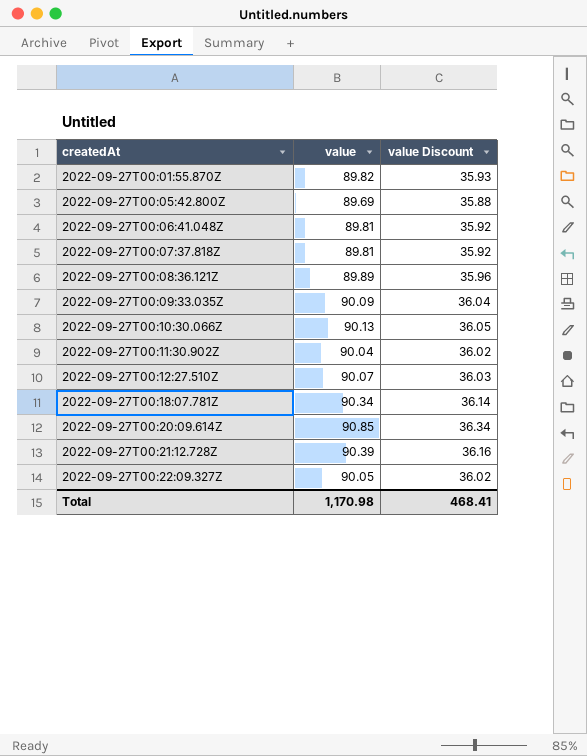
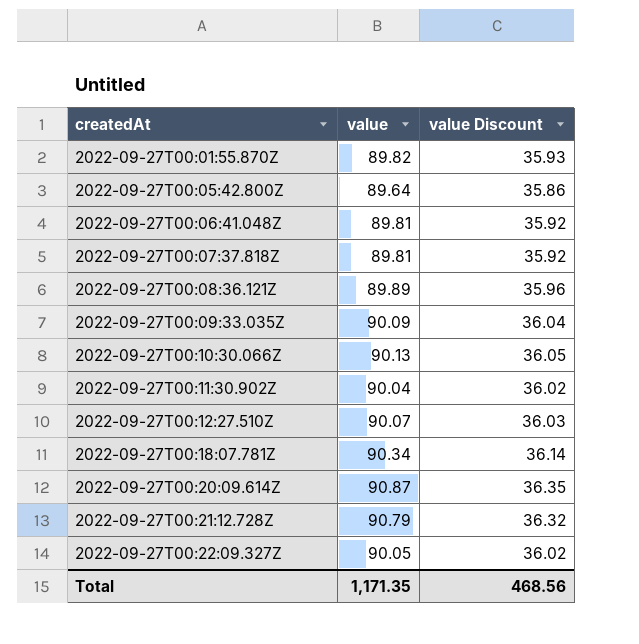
2022-09-27T00:05:42.800Z | value: 89.69 -> 89.64
2022-09-27T00:05:42.800Z | value Discount: 35.88 -> 35.86
2022-09-27T00:20:09.614Z | value: 90.85 -> 90.87
2022-09-27T00:20:09.614Z | value Discount: 36.34 -> 36.35
2022-09-27T00:21:12.728Z | value: 90.39 -> 90.79
2022-09-27T00:21:12.728Z | value Discount: 36.16 -> 36.32
Total | value: 1,170.98 -> 1,171.35
Total | value Discount: 468.41 -> 468.56

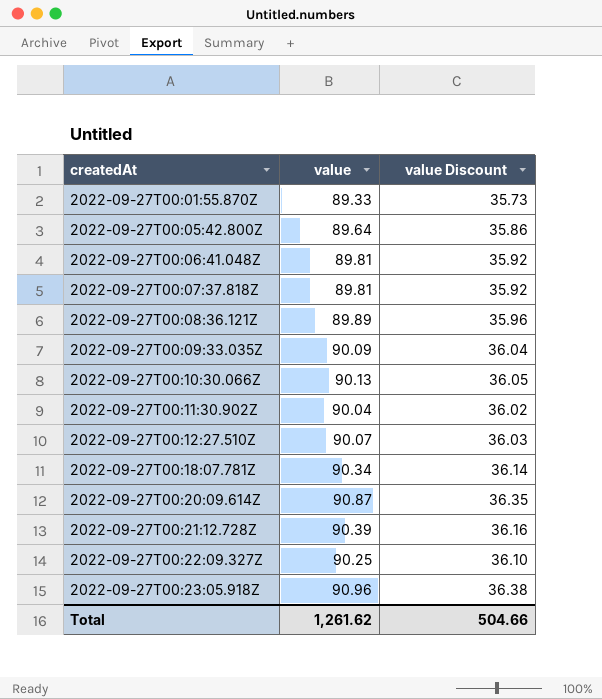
2022-09-27T00:01:55.870Z | value: 89.82 -> 89.33
2022-09-27T00:01:55.870Z | value Discount: 35.93 -> 35.73
2022-09-27T00:21:12.728Z | value: 90.79 -> 90.39
2022-09-27T00:21:12.728Z | value Discount: 36.32 -> 36.16
2022-09-27T00:22:09.327Z | value: 90.05 -> 90.25
2022-09-27T00:22:09.327Z | value Discount: 36.02 -> 36.10
row 2022-09-27T00:23:05.918Z: none -> 90.96 | 36.38
Total | value: 1,171.35 -> 1,261.62
Total | value Discount: 468.56 -> 504.66

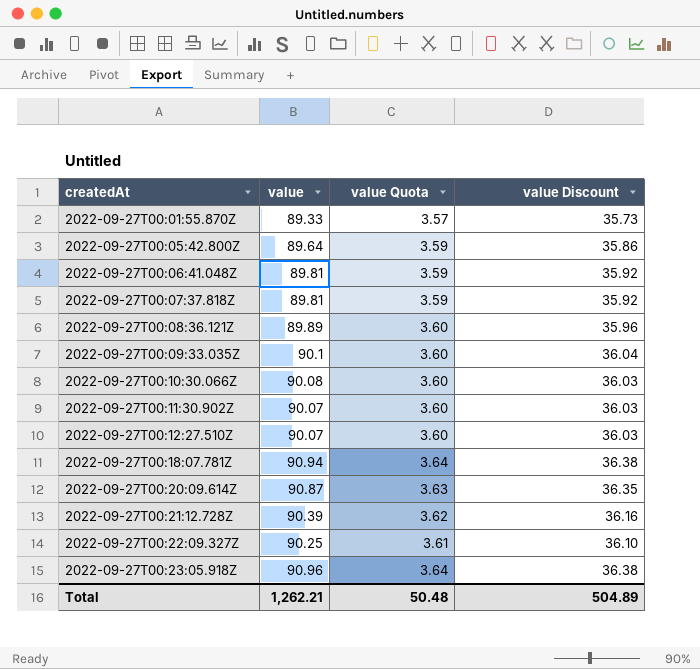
column value Quota | formula: none -> [value] * 0.04
2022-09-27T00:09:33.035Z | value: 90.09 -> 90.1
2022-09-27T00:10:30.066Z | value: 90.13 -> 90.08
2022-09-27T00:10:30.066Z | value Discount: 36.05 -> 36.03
2022-09-27T00:11:30.902Z | value: 90.04 -> 90.07
2022-09-27T00:11:30.902Z | value Discount: 36.02 -> 36.03
2022-09-27T00:18:07.781Z | value: 90.34 -> 90.94
2022-09-27T00:18:07.781Z | value Discount: 36.14 -> 36.38
Total | value: 1,261.62 -> 1,262.21
Total | value Discount: 504.66 -> 504.89

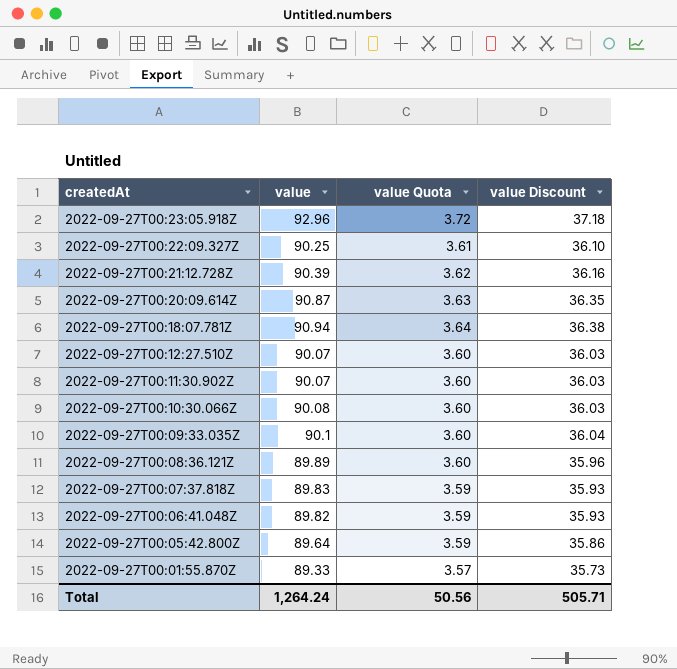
row order: createdAt ascending -> createdAt descending
2022-09-27T00:23:05.918Z | value: 90.96 -> 92.96
2022-09-27T00:23:05.918Z | value Quota: 3.64 -> 3.72
2022-09-27T00:23:05.918Z | value Discount: 36.38 -> 37.18
2022-09-27T00:07:37.818Z | value: 89.81 -> 89.83
2022-09-27T00:07:37.818Z | value Discount: 35.92 -> 35.93
2022-09-27T00:06:41.048Z | value: 89.81 -> 89.82
2022-09-27T00:06:41.048Z | value Discount: 35.92 -> 35.93
Total | value: 1,262.21 -> 1,264.24
Total | value Quota: 50.48 -> 50.56
Total | value Discount: 504.89 -> 505.71

